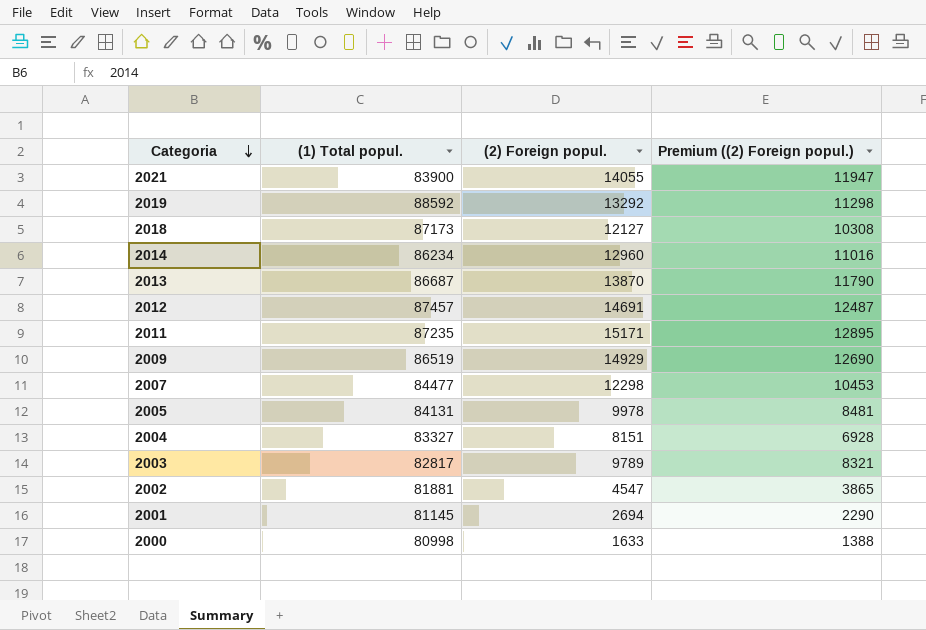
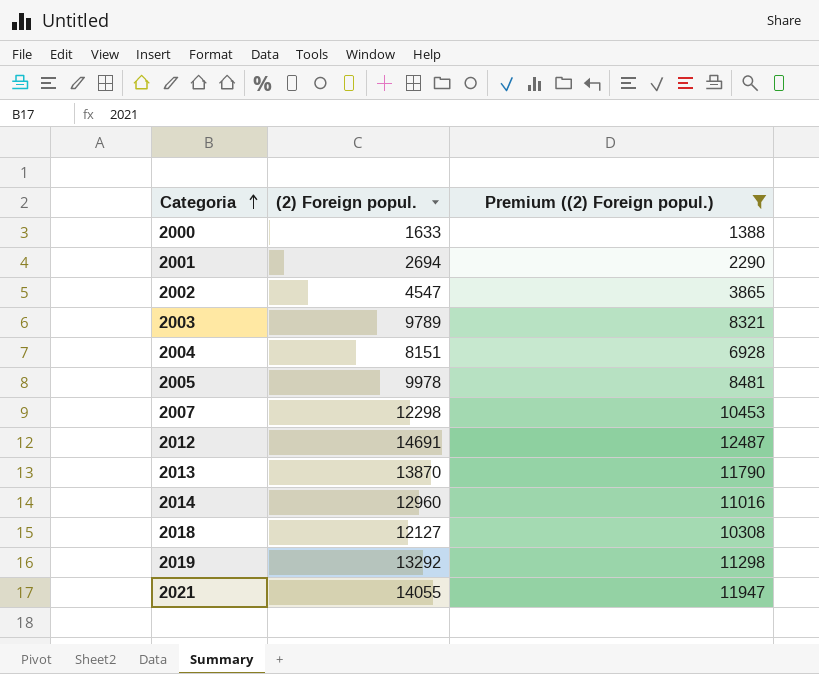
filter: none -> Premium ((2) Foreign popul.) <= 12487
row order: Categoria descending -> Categoria ascending
column (1) Total popul. | position: 2 -> none

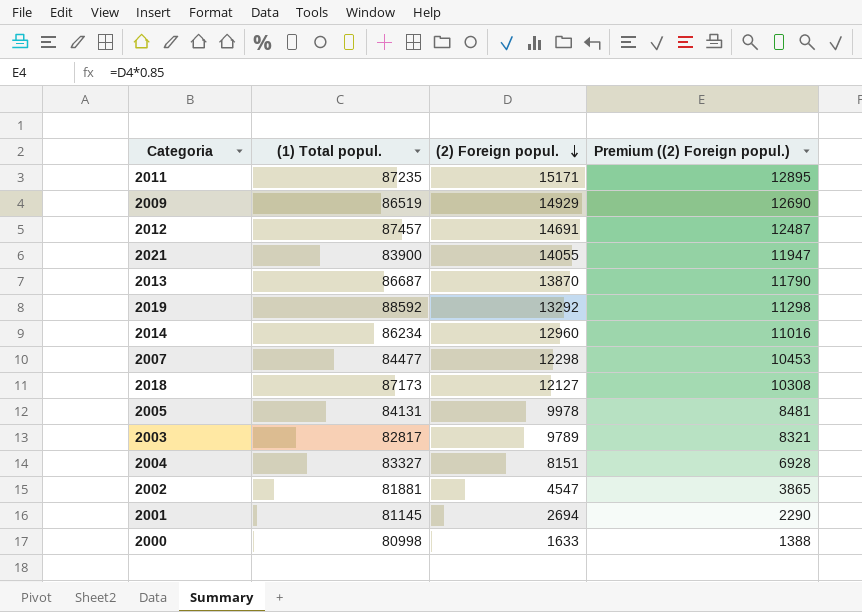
filter: Premium ((2) Foreign popul.) <= 12487 -> none
row order: Categoria ascending -> (2) Foreign popul. descending
column (1) Total popul. | position: none -> 2

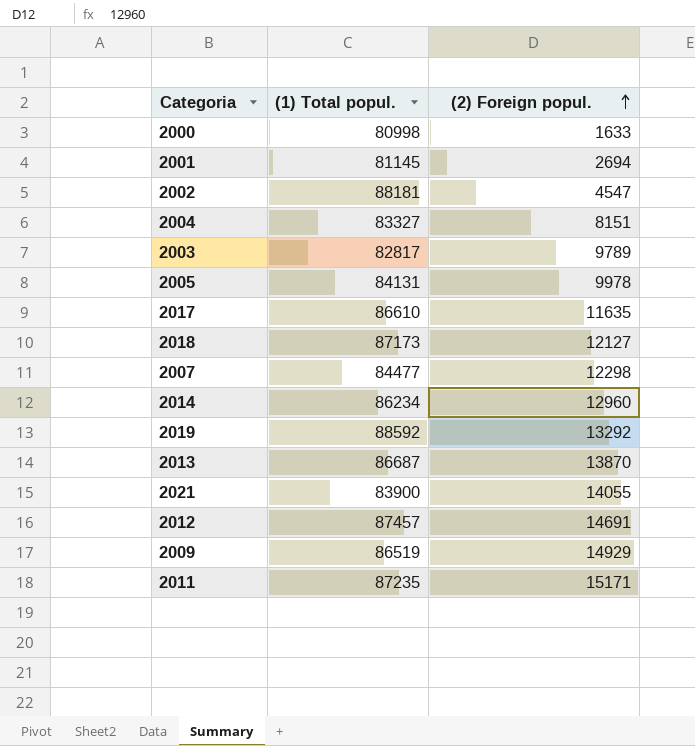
row order: (2) Foreign popul. descending -> (2) Foreign popul. ascending
column Premium ((2) Foreign popul.) | formula: [(2) Foreign popul.] * 0.85 -> none
2002 | (1) Total popul.: 81881 -> 88181
row 2017: none -> 86610 | 11635

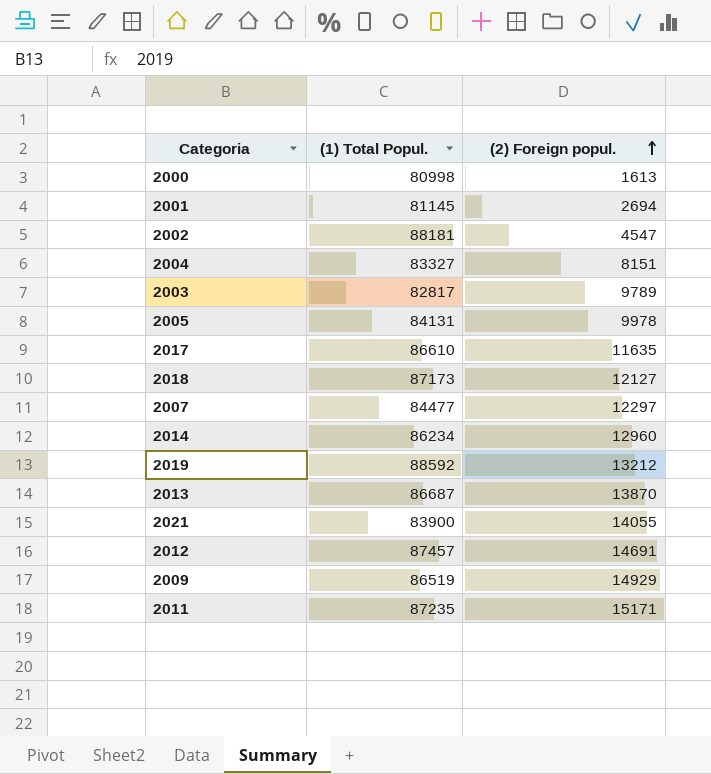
column name: (1) Total popul. -> (1) Total Popul.
2000 | (2) Foreign popul.: 1633 -> 1613
2007 | (2) Foreign popul.: 12298 -> 12297
2019 | (2) Foreign popul.: 13292 -> 13212

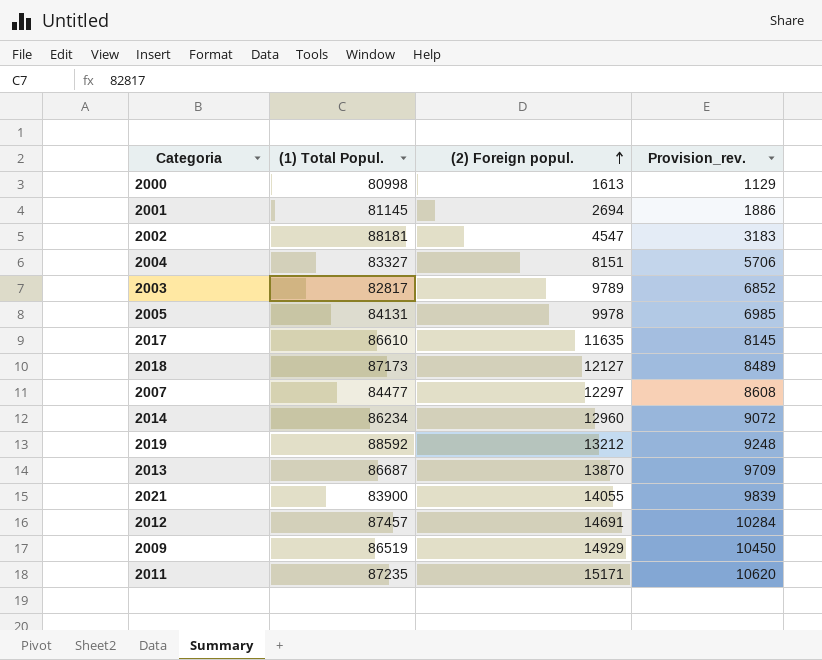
column Provision_rev. | formula: none -> [(2) Foreign popul.] * 0.7

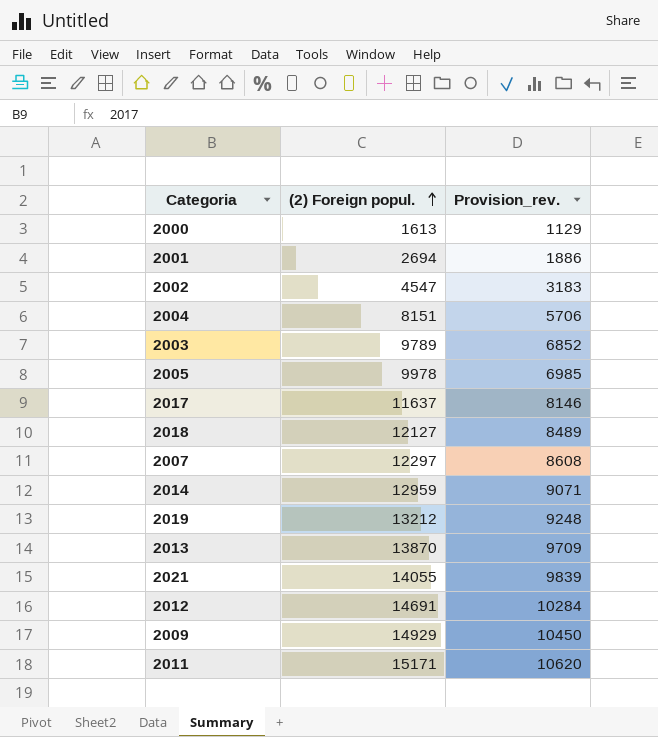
column (1) Total Popul. | position: 2 -> none
2017 | (2) Foreign popul.: 11635 -> 11637
2017 | Provision_rev.: 8145 -> 8146
2014 | (2) Foreign popul.: 12960 -> 12959
2014 | Provision_rev.: 9072 -> 9071

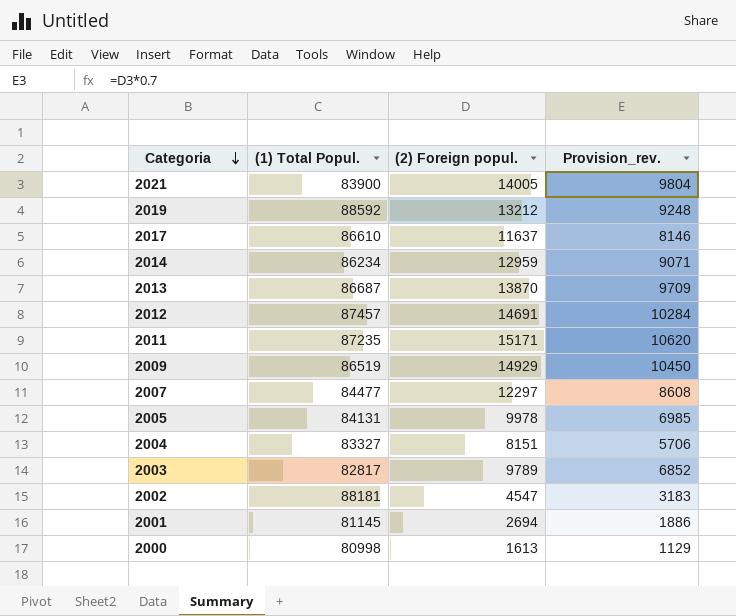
row order: (2) Foreign popul. ascending -> Categoria descending
column (1) Total Popul. | position: none -> 2
row 2018: 12127 | 8489 -> none
2021 | (2) Foreign popul.: 14055 -> 14005
2021 | Provision_rev.: 9839 -> 9804

